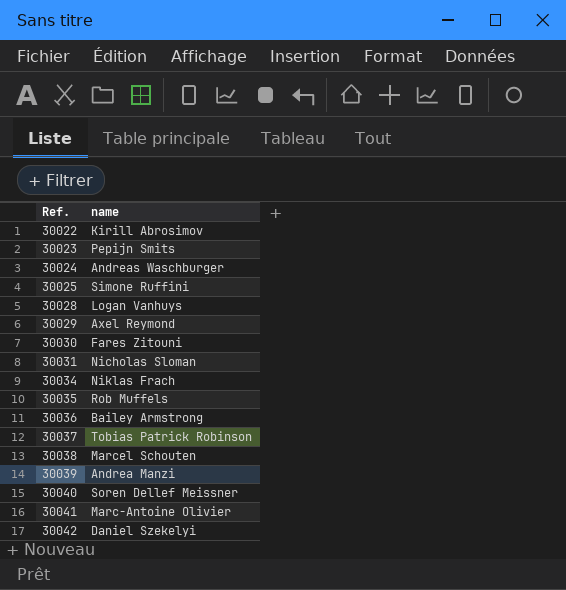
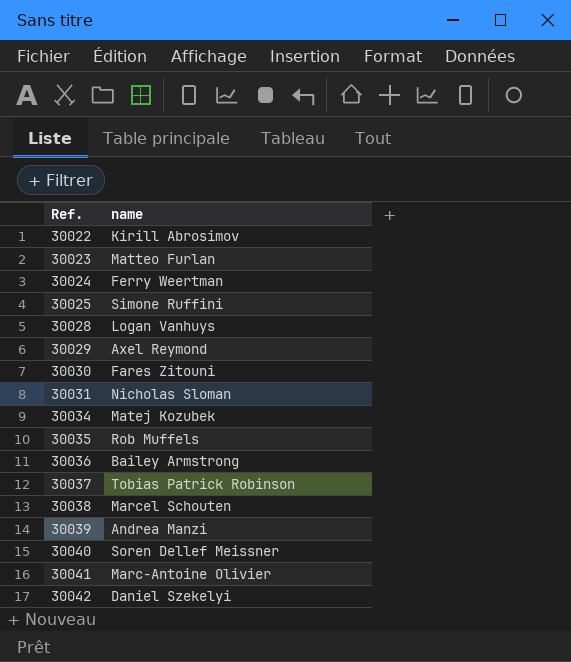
30023 | name: Pepijn Smits -> Matteo Furlan
30024 | name: Andreas Waschburger -> Ferry Weertman
30034 | name: Niklas Frach -> Matej Kozubek

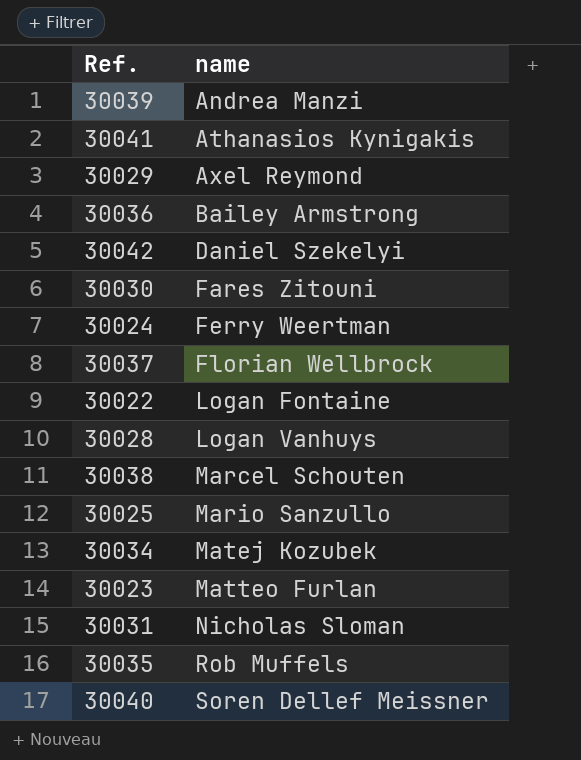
row order: Ref. ascending -> name ascending
30041 | name: Marc-Antoine Olivier -> Athanasios Kynigakis
30037 | name: Tobias Patrick Robinson -> Florian Wellbrock
30022 | name: Kirill Abrosimov -> Logan Fontaine
30025 | name: Simone Ruffini -> Mario Sanzullo

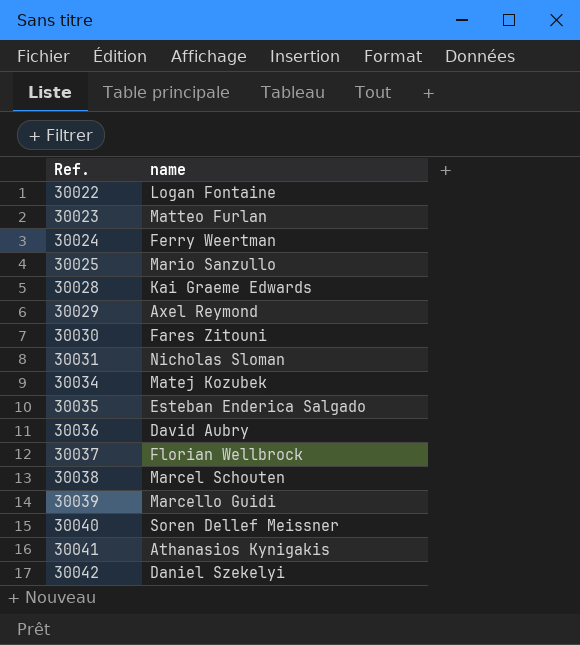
row order: name ascending -> Ref. ascending
30028 | name: Logan Vanhuys -> Kai Graeme Edwards
30035 | name: Rob Muffels -> Esteban Enderica Salgado
30036 | name: Bailey Armstrong -> David Aubry
30039 | name: Andrea Manzi -> Marcello Guidi

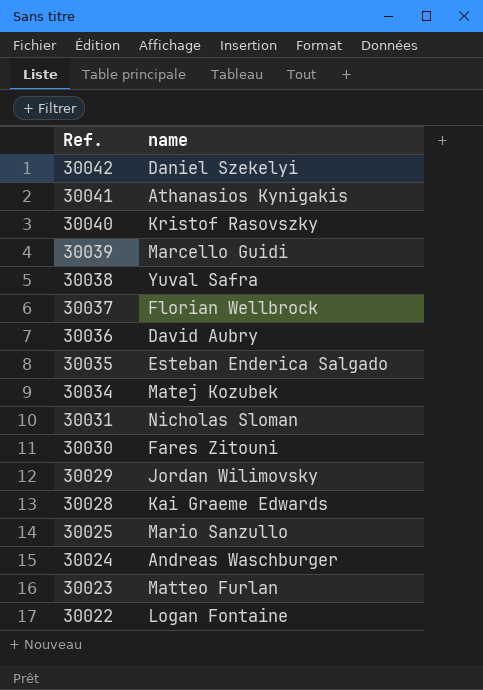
row order: Ref. ascending -> Ref. descending
30040 | name: Soren Dellef Meissner -> Kristof Rasovszky
30038 | name: Marcel Schouten -> Yuval Safra
30029 | name: Axel Reymond -> Jordan Wilimovsky
30024 | name: Ferry Weertman -> Andreas Waschburger

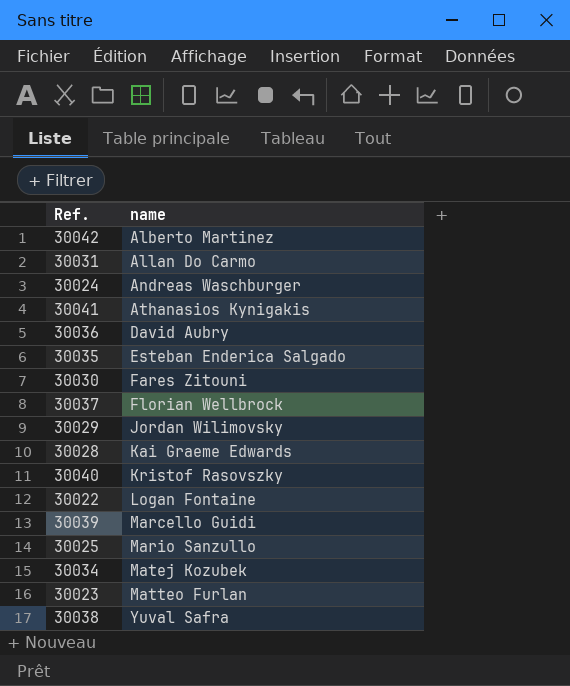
row order: Ref. descending -> name ascending
30042 | name: Daniel Szekelyi -> Alberto Martinez
30031 | name: Nicholas Sloman -> Allan Do Carmo

